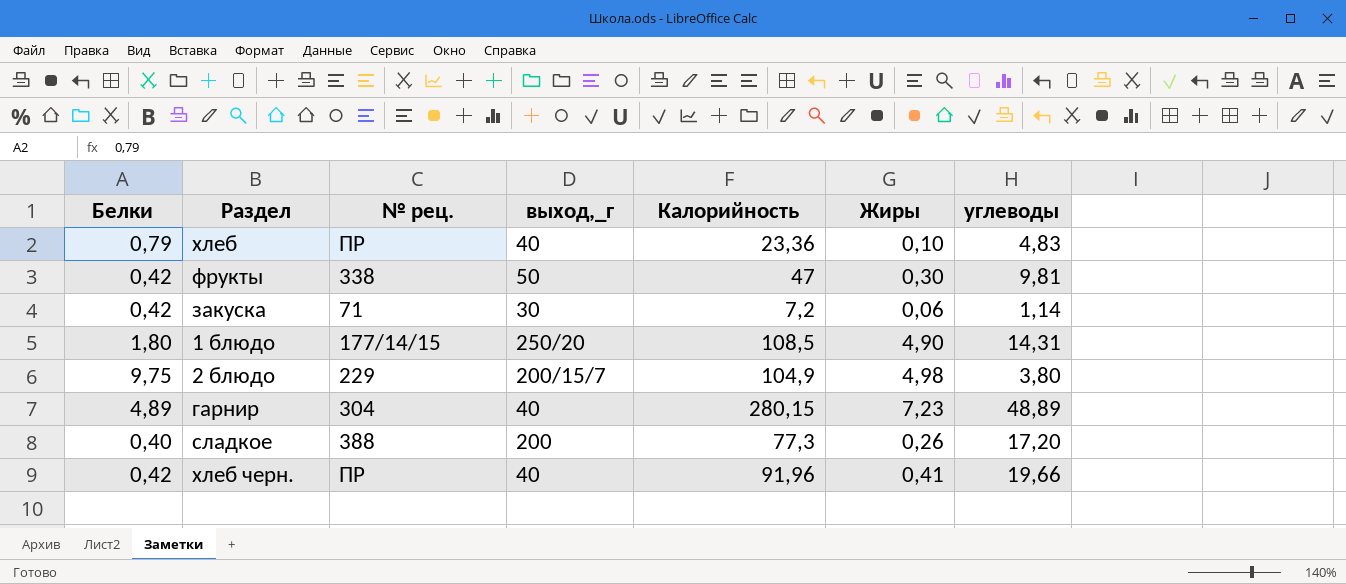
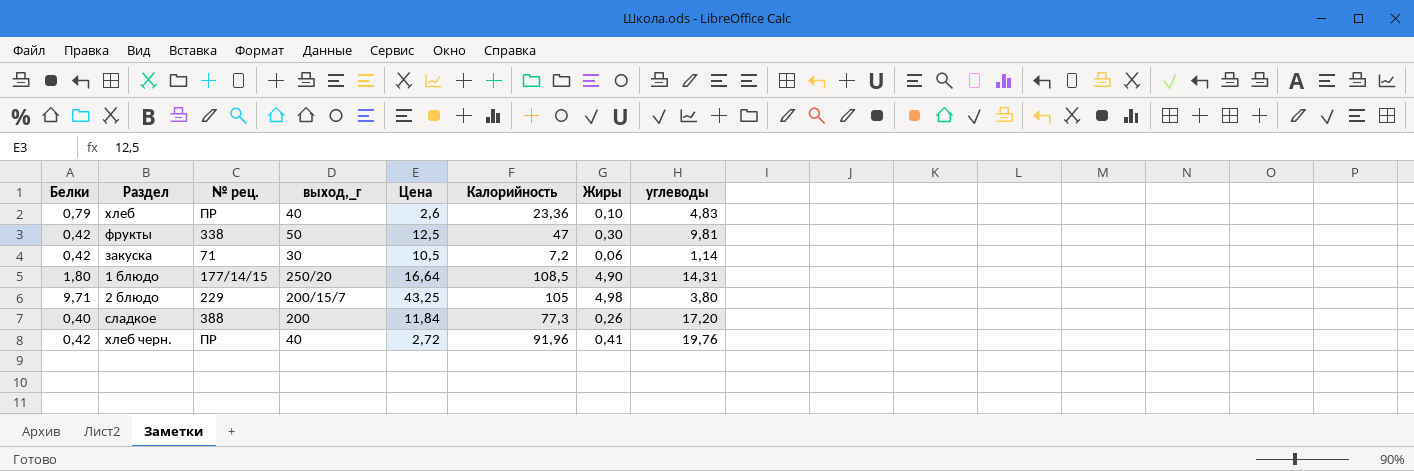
column Цена | position: none -> 5
row гарнир: 4,89 | 304 | 40 | 280,15 | 7,23 | 48,89 -> none
2 блюдо | Белки: 9,75 -> 9,71
2 блюдо | Калорийность: 104,9 -> 105
хлеб черн. | углеводы: 19,66 -> 19,76

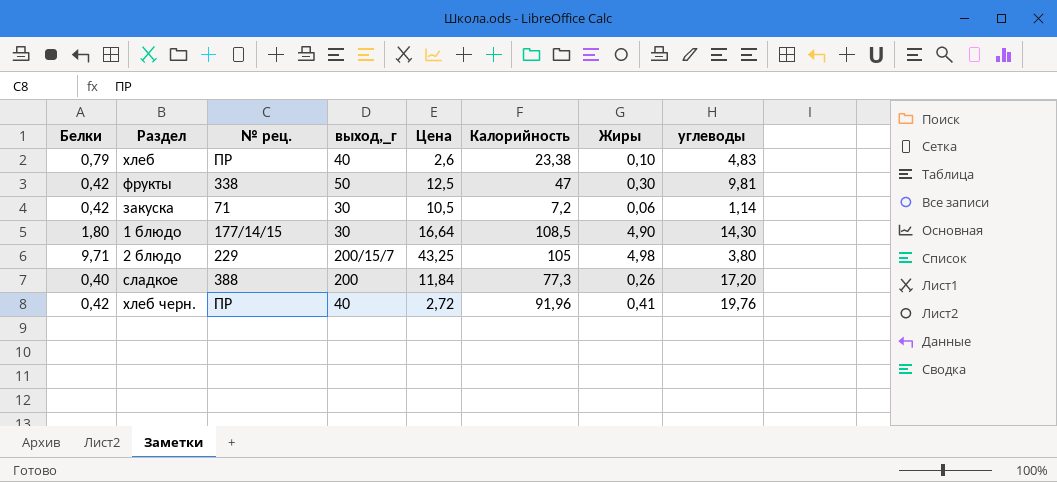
хлеб | Калорийность: 23,36 -> 23,38
1 блюдо | выход,_г: 250/20 -> 30
1 блюдо | углеводы: 14,31 -> 14,30

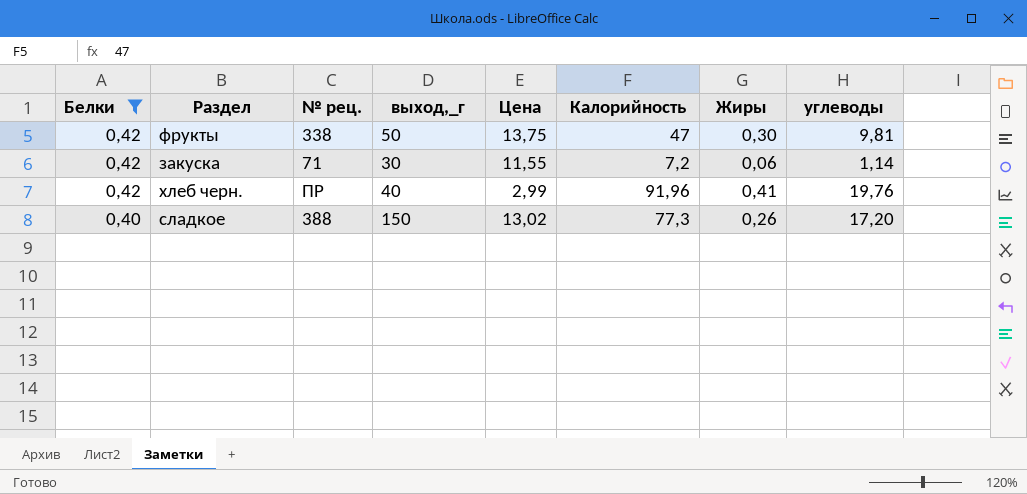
filter: none -> Белки <= 0,42
row order: none -> Белки descending
фрукты | Цена: 12,5 -> 13,75
закуска | Цена: 10,5 -> 11,55
хлеб черн. | Цена: 2,72 -> 2,99
сладкое | выход,_г: 200 -> 150
сладкое | Цена: 11,84 -> 13,02

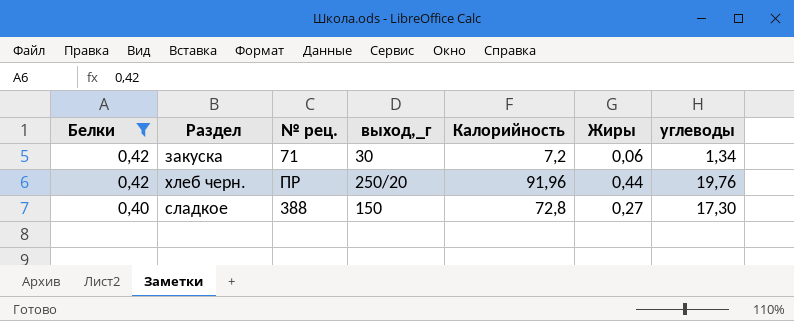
column Цена | position: 5 -> none
row фрукты: 0,42 | 338 | 50 | 13,75 | 47 | 0,30 | 9,81 -> none
закуска | углеводы: 1,14 -> 1,34
хлеб черн. | выход,_г: 40 -> 250/20
хлеб черн. | Жиры: 0,41 -> 0,44
сладкое | Калорийность: 77,3 -> 72,8
сладкое | Жиры: 0,26 -> 0,27
сладкое | углеводы: 17,20 -> 17,30

